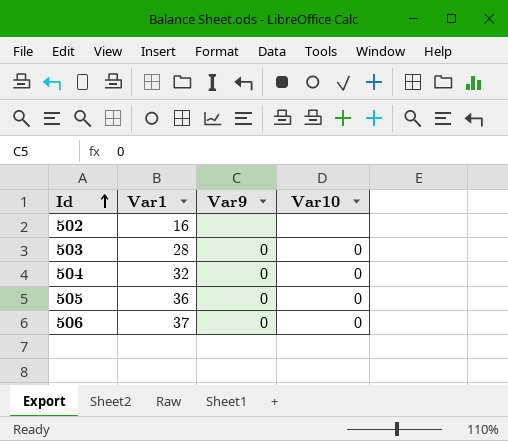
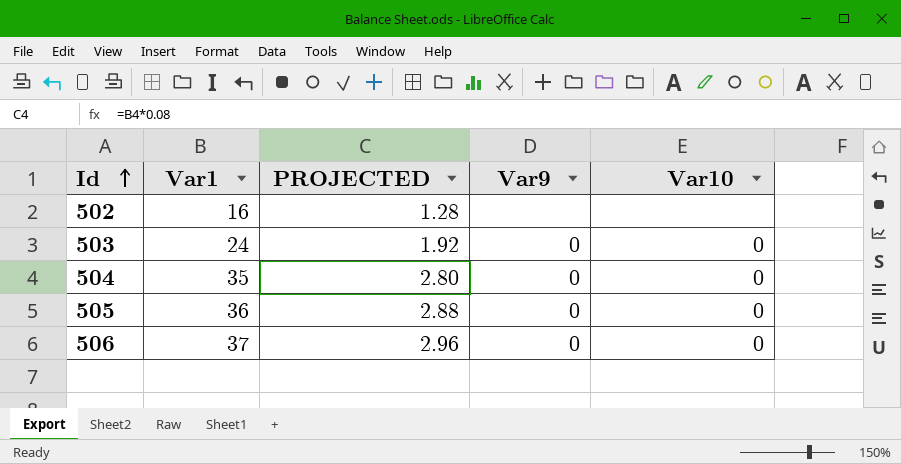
column PROJECTED | formula: none -> [Var1] * 0.08
503 | Var1: 28 -> 24
504 | Var1: 32 -> 35

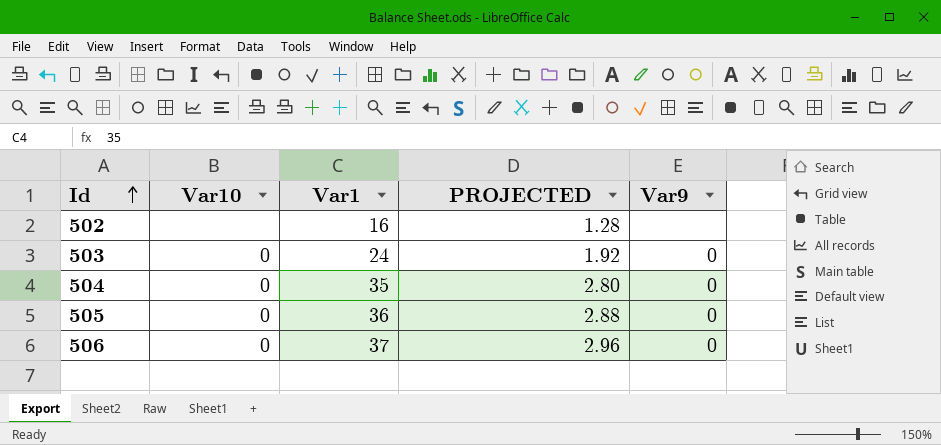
column Var10 | position: 5 -> 2

